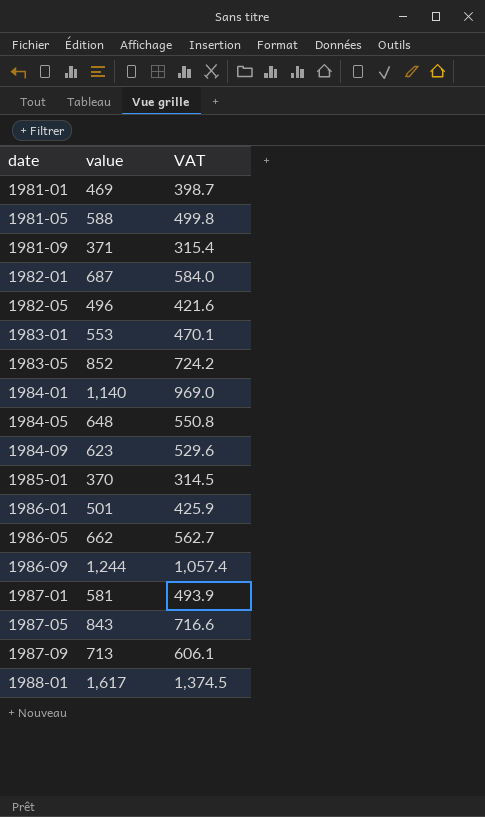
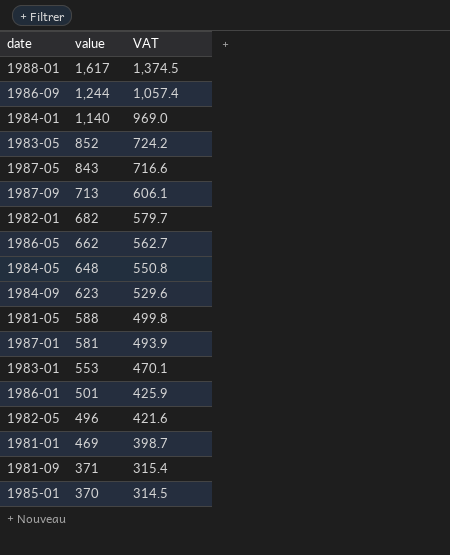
row order: date ascending -> value descending
1982-01 | value: 687 -> 682
1982-01 | VAT: 584.0 -> 579.7

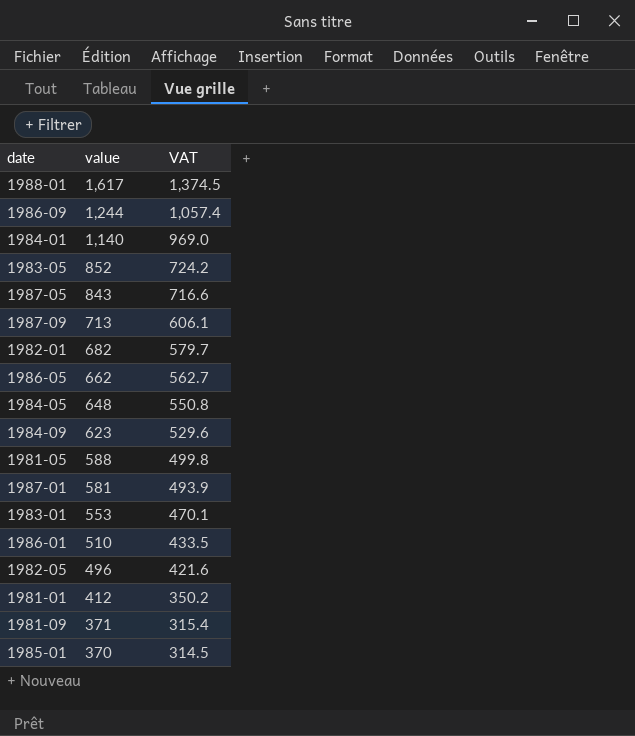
1986-01 | value: 501 -> 510
1986-01 | VAT: 425.9 -> 433.5
1981-01 | value: 469 -> 412
1981-01 | VAT: 398.7 -> 350.2

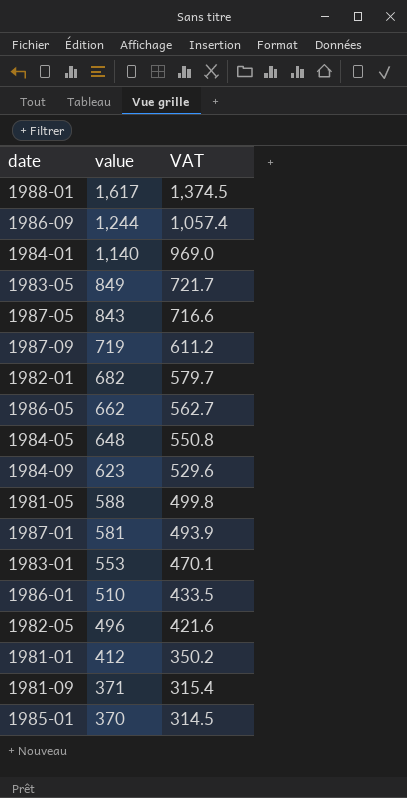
1983-05 | value: 852 -> 849
1983-05 | VAT: 724.2 -> 721.7
1987-09 | value: 713 -> 719
1987-09 | VAT: 606.1 -> 611.2

